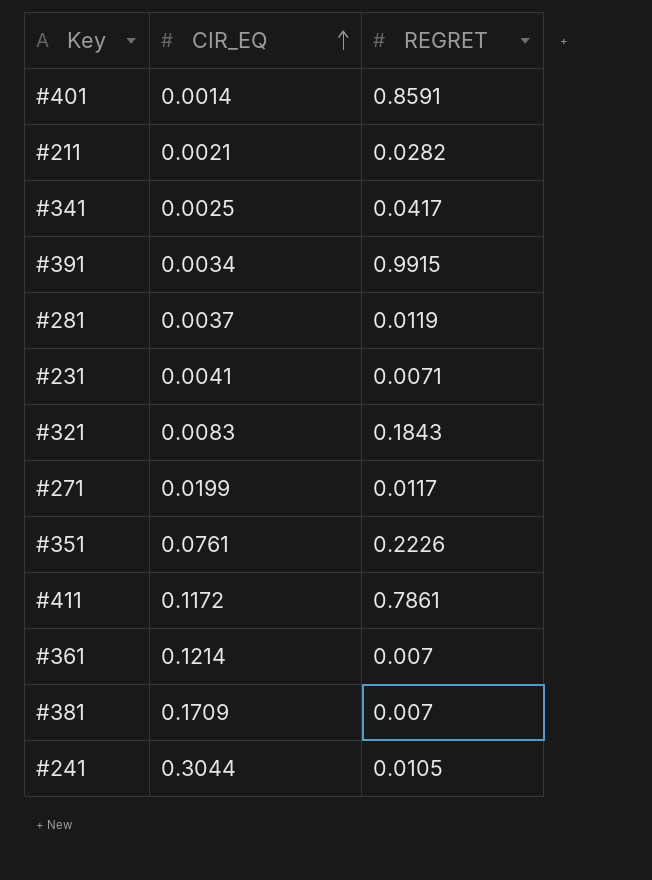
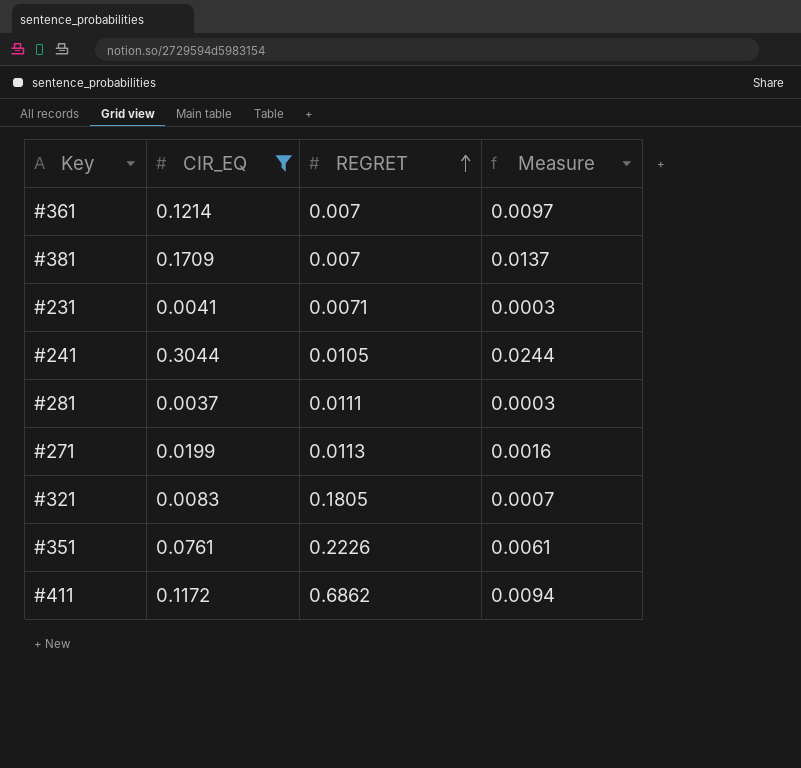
filter: none -> CIR_EQ >= 0.0037
row order: CIR_EQ ascending -> REGRET ascending
column Measure | formula: none -> [CIR_EQ] * 0.08
#281 | REGRET: 0.0119 -> 0.0111
#271 | REGRET: 0.0117 -> 0.0113
#321 | REGRET: 0.1843 -> 0.1805
#411 | REGRET: 0.7861 -> 0.6862

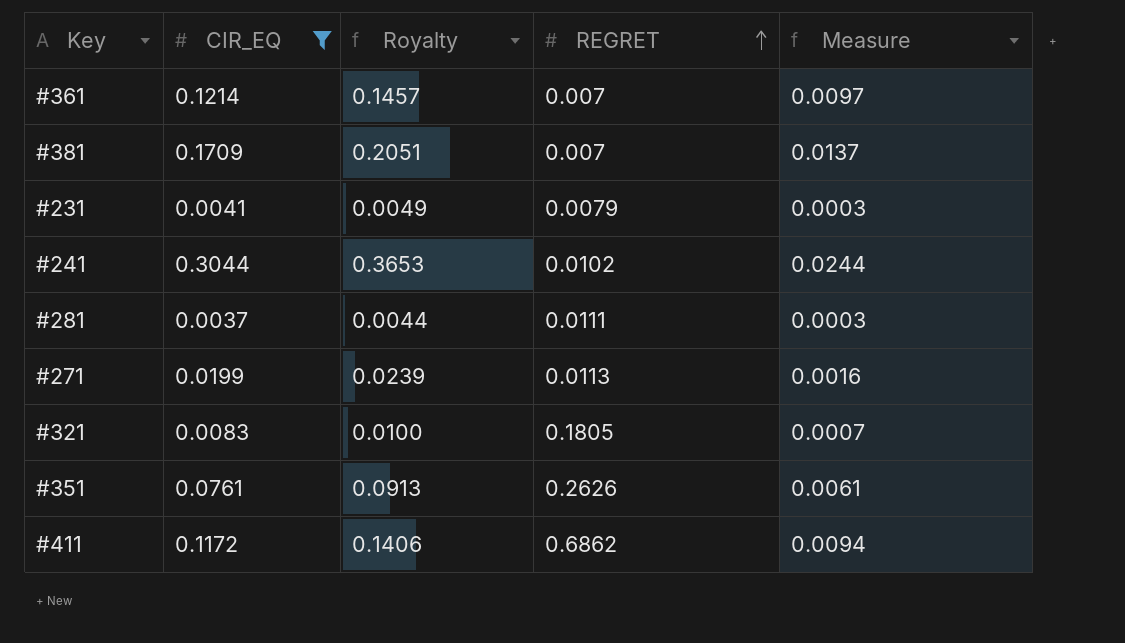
column Royalty | formula: none -> [CIR_EQ] * 1.2
#231 | REGRET: 0.0071 -> 0.0079
#241 | REGRET: 0.0105 -> 0.0102
#351 | REGRET: 0.2226 -> 0.2626

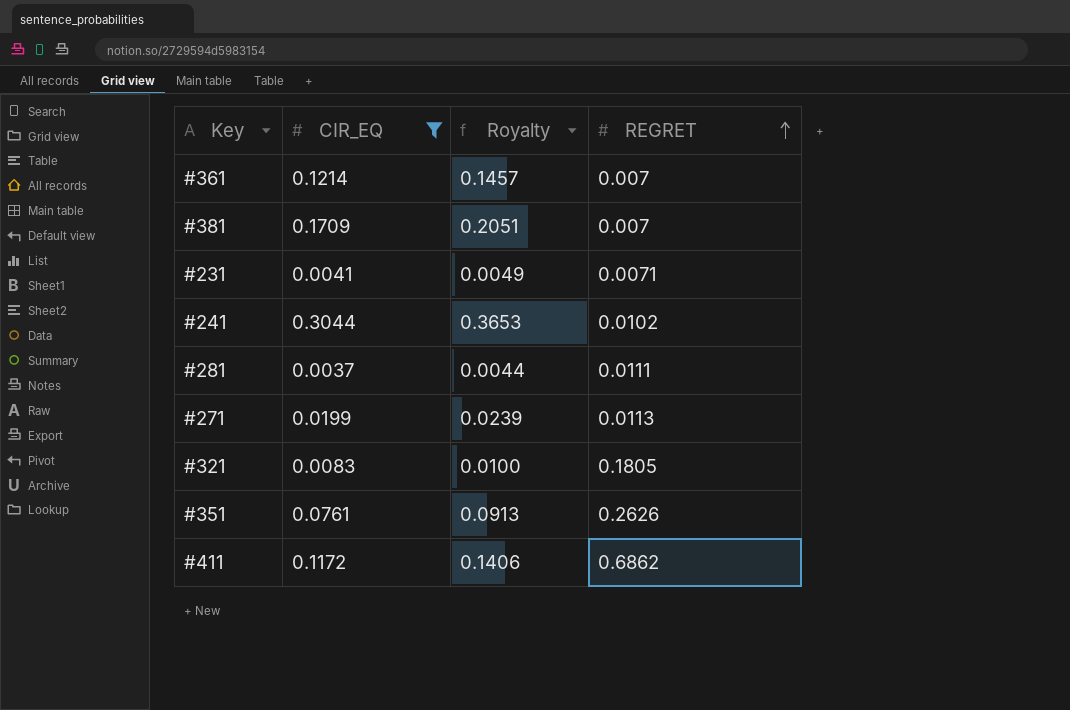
column Measure | formula: [CIR_EQ] * 0.08 -> none
#231 | REGRET: 0.0079 -> 0.0071

